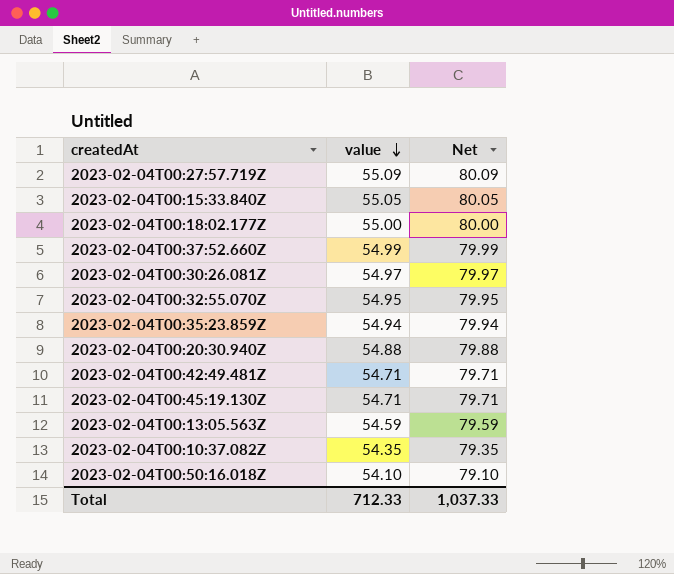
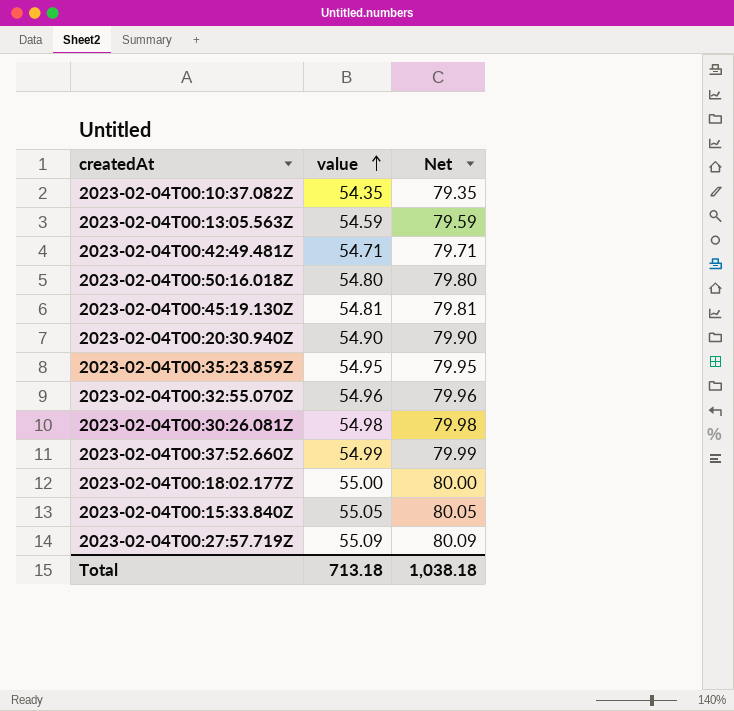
row order: value descending -> value ascending
2023-02-04T00:50:16.018Z | value: 54.10 -> 54.80
2023-02-04T00:50:16.018Z | Net: 79.10 -> 79.80
2023-02-04T00:45:19.130Z | value: 54.71 -> 54.81
2023-02-04T00:45:19.130Z | Net: 79.71 -> 79.81
2023-02-04T00:20:30.940Z | value: 54.88 -> 54.90
2023-02-04T00:20:30.940Z | Net: 79.88 -> 79.90
2023-02-04T00:35:23.859Z | value: 54.94 -> 54.95
2023-02-04T00:35:23.859Z | Net: 79.94 -> 79.95
2023-02-04T00:32:55.070Z | value: 54.95 -> 54.96
2023-02-04T00:32:55.070Z | Net: 79.95 -> 79.96
2023-02-04T00:30:26.081Z | value: 54.97 -> 54.98
2023-02-04T00:30:26.081Z | Net: 79.97 -> 79.98
Total | value: 712.33 -> 713.18
Total | Net: 1,037.33 -> 1,038.18

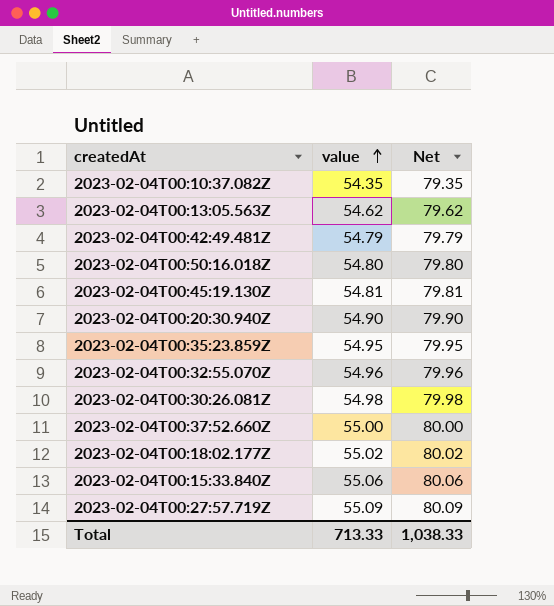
2023-02-04T00:13:05.563Z | value: 54.59 -> 54.62
2023-02-04T00:13:05.563Z | Net: 79.59 -> 79.62
2023-02-04T00:42:49.481Z | value: 54.71 -> 54.79
2023-02-04T00:42:49.481Z | Net: 79.71 -> 79.79
2023-02-04T00:37:52.660Z | value: 54.99 -> 55.00
2023-02-04T00:37:52.660Z | Net: 79.99 -> 80.00
2023-02-04T00:18:02.177Z | value: 55.00 -> 55.02
2023-02-04T00:18:02.177Z | Net: 80.00 -> 80.02
2023-02-04T00:15:33.840Z | value: 55.05 -> 55.06
2023-02-04T00:15:33.840Z | Net: 80.05 -> 80.06
Total | value: 713.18 -> 713.33
Total | Net: 1,038.18 -> 1,038.33

